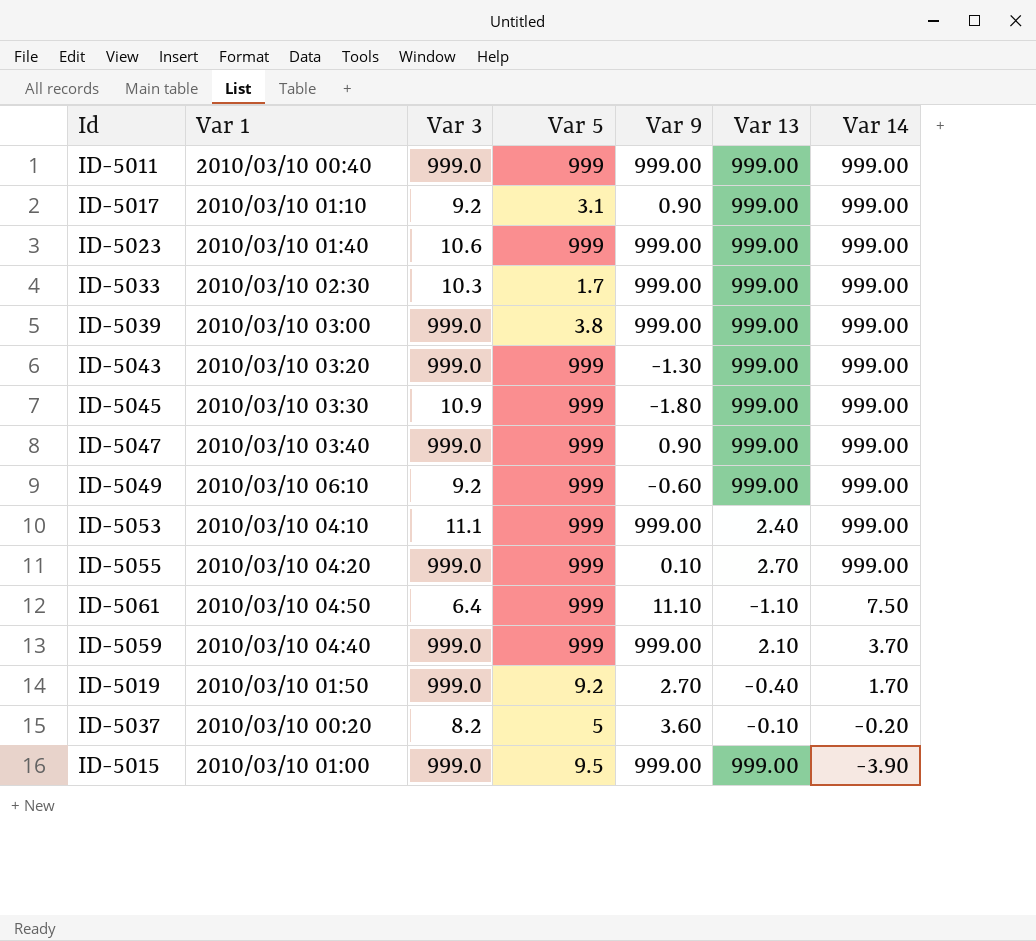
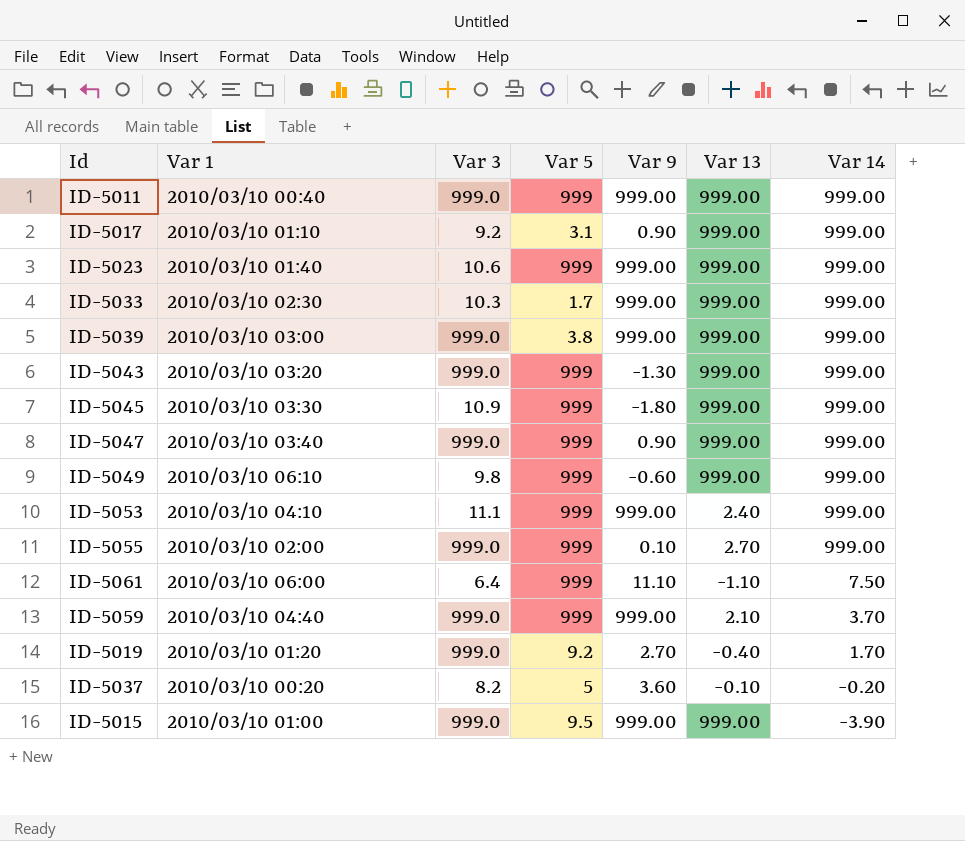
ID-5049 | Var 3: 9.2 -> 9.8
ID-5055 | Var 1: 2010/03/10 04:20 -> 2010/03/10 02:00
ID-5061 | Var 1: 2010/03/10 04:50 -> 2010/03/10 06:00
ID-5019 | Var 1: 2010/03/10 01:50 -> 2010/03/10 01:20

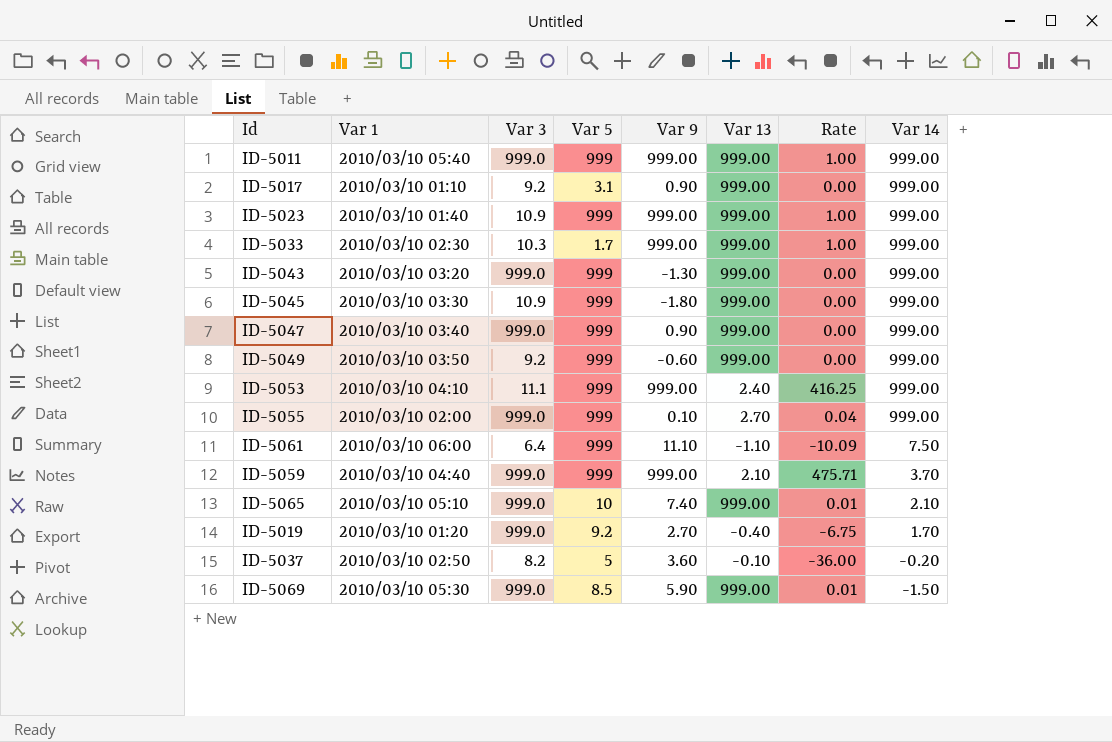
column Rate | formula: none -> [Var 9] / [Var 13]
row ID-5039: 2010/03/10 03:00 | 999.0 | 3.8 | 999.00 | 999.00 | 999.00 -> none
row ID-5015: 2010/03/10 01:00 | 999.0 | 9.5 | 999.00 | 999.00 | -3.90 -> none
ID-5011 | Var 1: 2010/03/10 00:40 -> 2010/03/10 05:40
ID-5023 | Var 3: 10.6 -> 10.9
ID-5049 | Var 1: 2010/03/10 06:10 -> 2010/03/10 03:50
ID-5049 | Var 3: 9.8 -> 9.2
row ID-5065: none -> 2010/03/10 05:10 | 999.0 | 10 | 7.40 | 999.00 | 0.01 | 2.10
ID-5037 | Var 1: 2010/03/10 00:20 -> 2010/03/10 02:50
row ID-5069: none -> 2010/03/10 05:30 | 999.0 | 8.5 | 5.90 | 999.00 | 0.01 | -1.50

